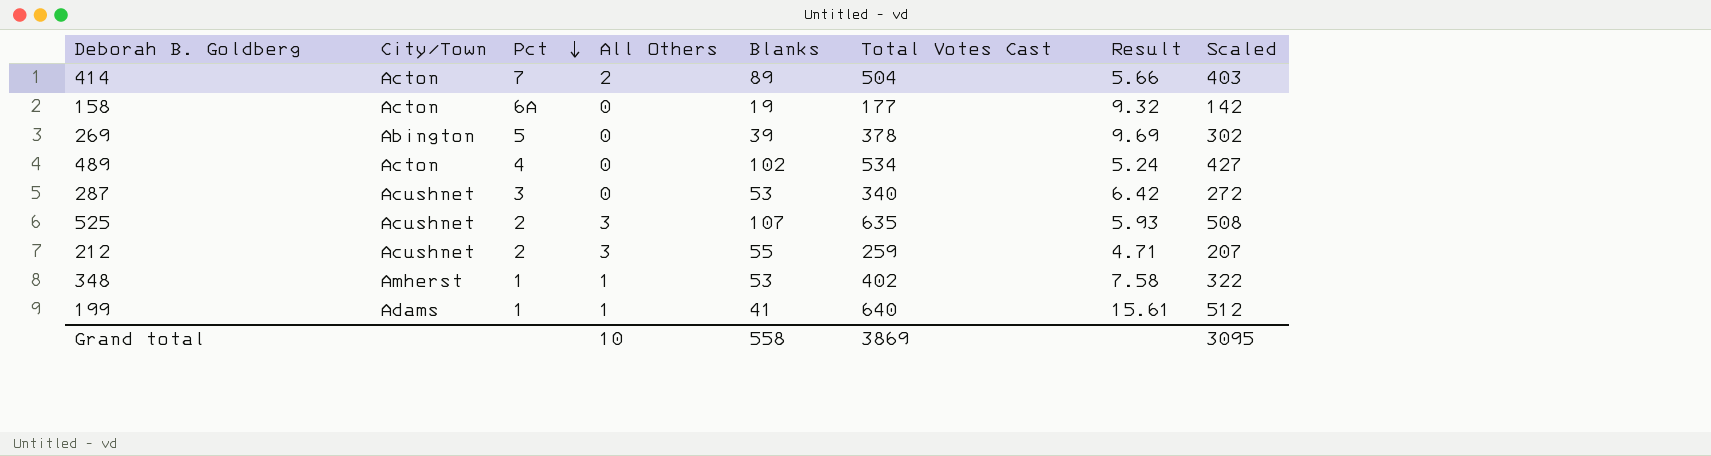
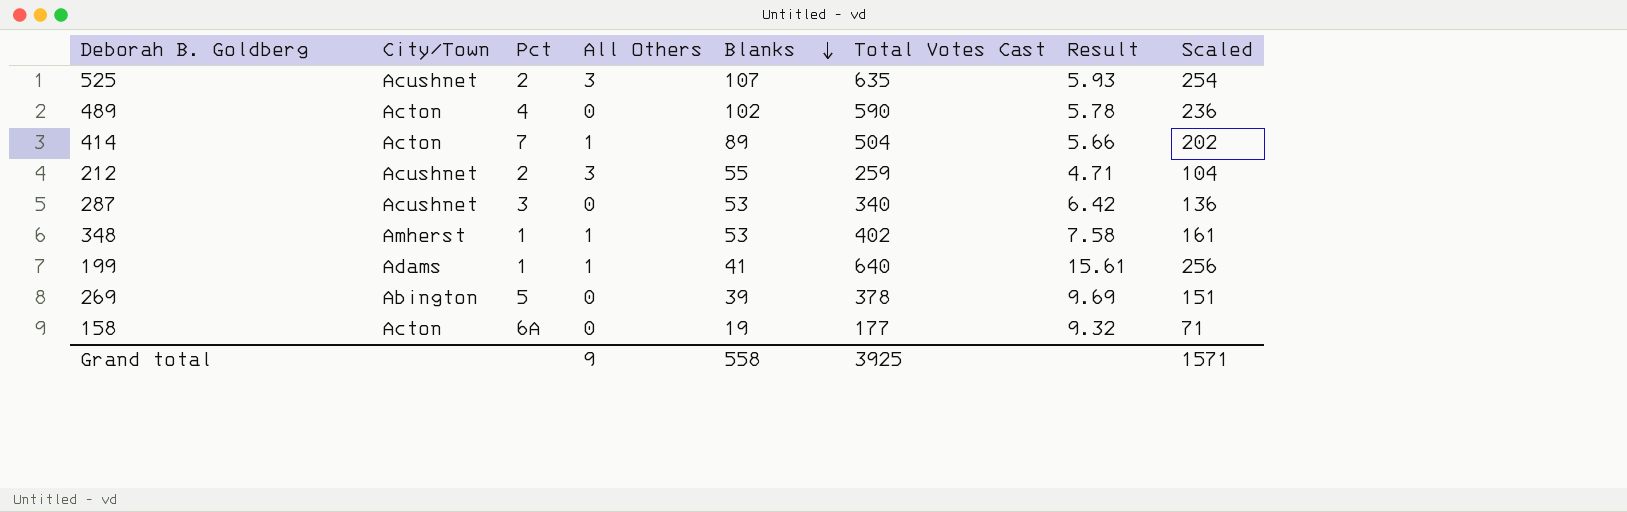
row order: Pct descending -> Blanks descending
column Scaled | formula: [Total Votes Cast] * 0.8 -> [Total Votes Cast] * 0.4
489 | Total Votes Cast: 534 -> 590
489 | Result: 5.24 -> 5.78
414 | All Others: 2 -> 1
Grand total | All Others: 10 -> 9
Grand total | Total Votes Cast: 3869 -> 3925
Grand total | Scaled: 3095 -> 1571

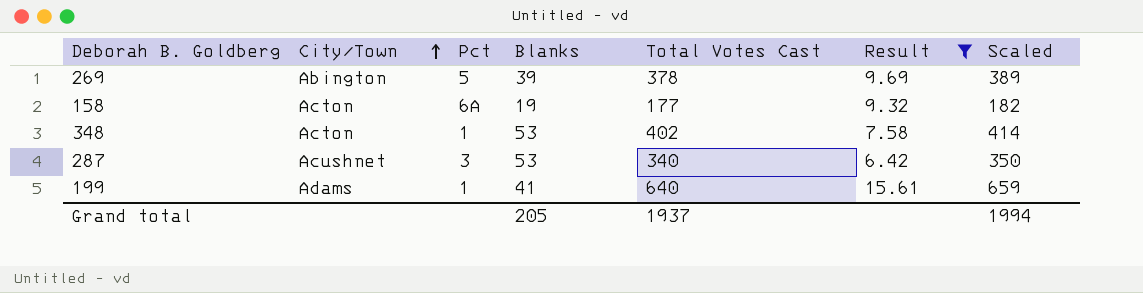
filter: none -> Result >= 6.42
row order: Blanks descending -> City/Town ascending
column All Others | position: 4 -> none
column Scaled | formula: [Total Votes Cast] * 0.4 -> [Total Votes Cast] * 1.03
348 | City/Town: Amherst -> Acton
Grand total | Blanks: 558 -> 205
Grand total | Total Votes Cast: 3925 -> 1937
Grand total | Scaled: 1571 -> 1994

